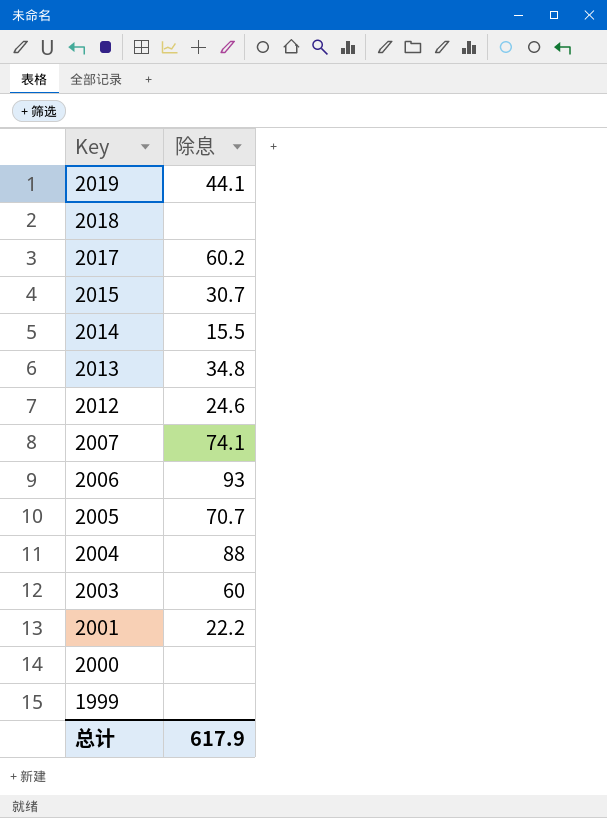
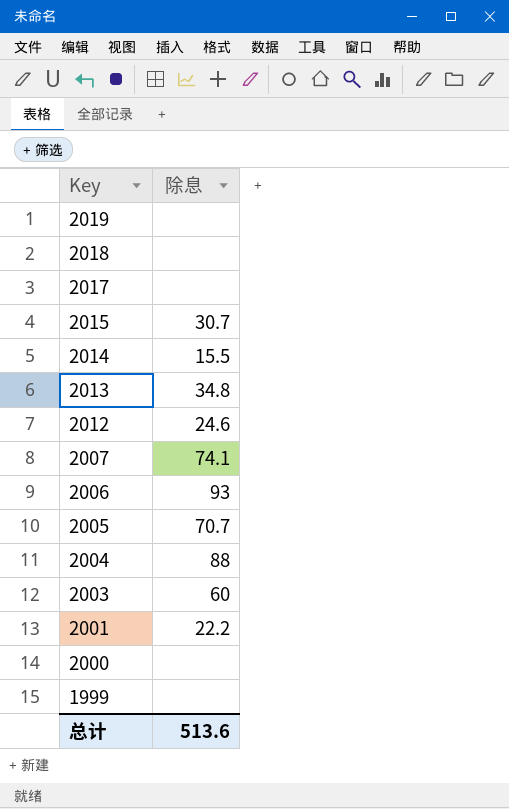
2019 | 除息: 44.1 -> none
2017 | 除息: 60.2 -> none
总计 | 除息: 617.9 -> 513.6

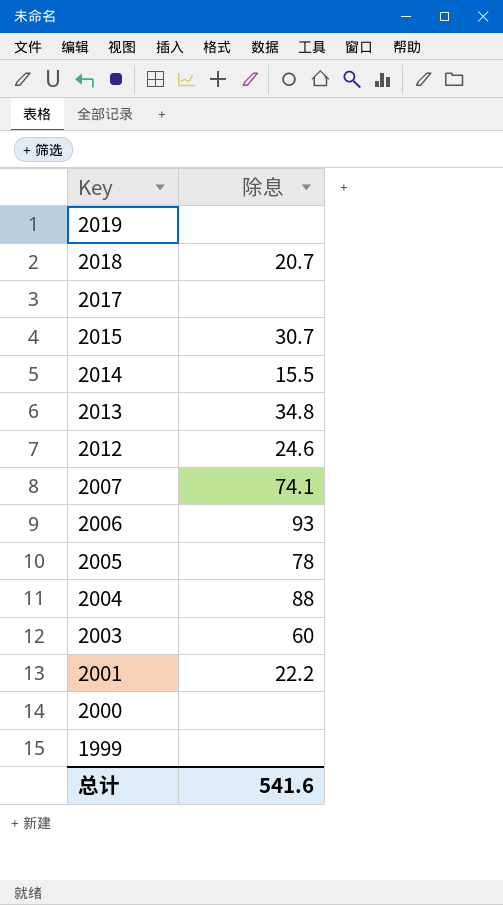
2018 | 除息: none -> 20.7
2005 | 除息: 70.7 -> 78
总计 | 除息: 513.6 -> 541.6

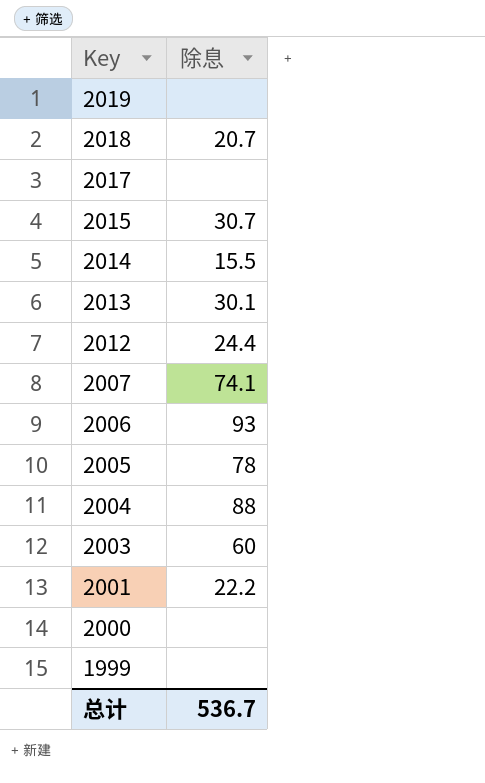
2013 | 除息: 34.8 -> 30.1
2012 | 除息: 24.6 -> 24.4
总计 | 除息: 541.6 -> 536.7

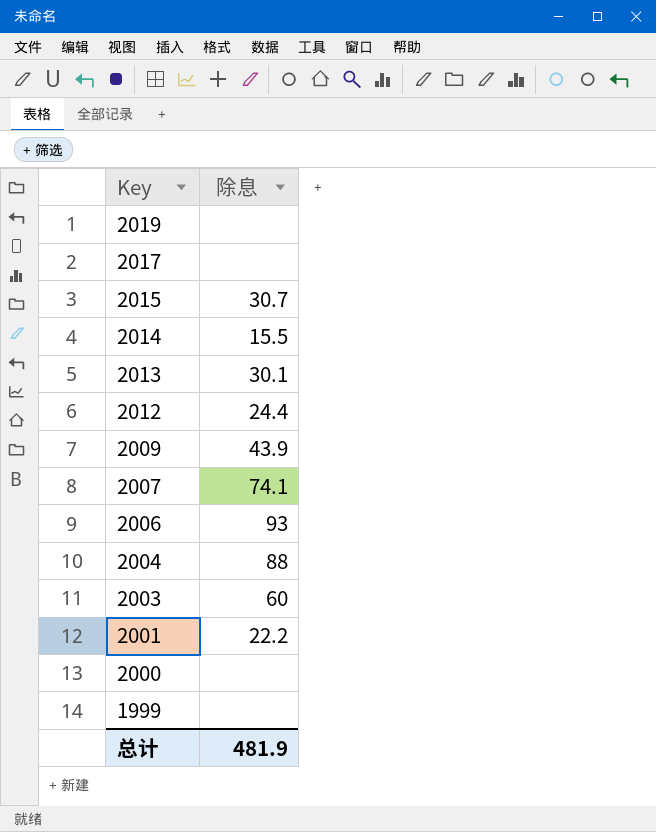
row 2018: 20.7 -> none
row 2005: 78 -> none
row 2009: none -> 43.9
总计 | 除息: 536.7 -> 481.9

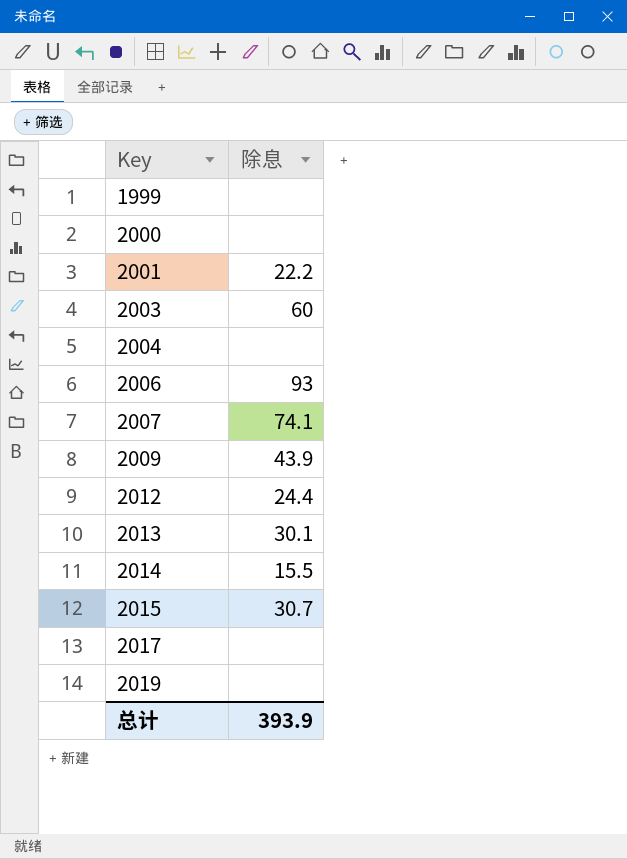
row order: Key descending -> Key ascending
2004 | 除息: 88 -> none
总计 | 除息: 481.9 -> 393.9

